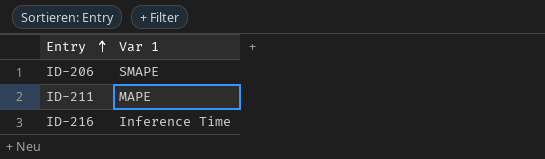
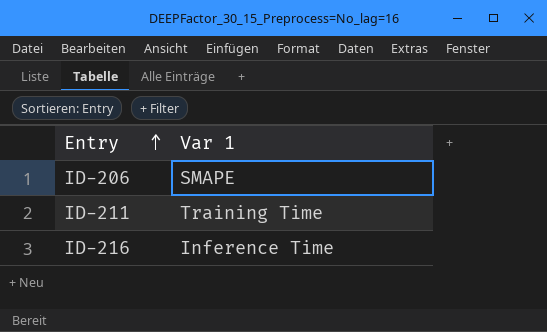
ID-211 | Var 1: MAPE -> Training Time

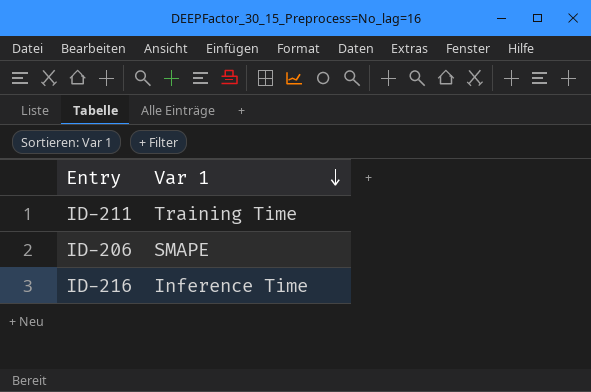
row order: Entry ascending -> Var 1 descending

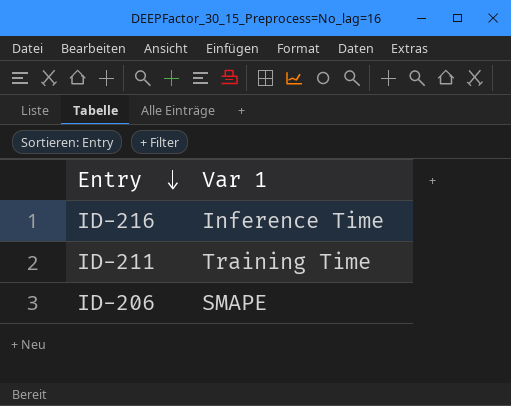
row order: Var 1 descending -> Entry descending

